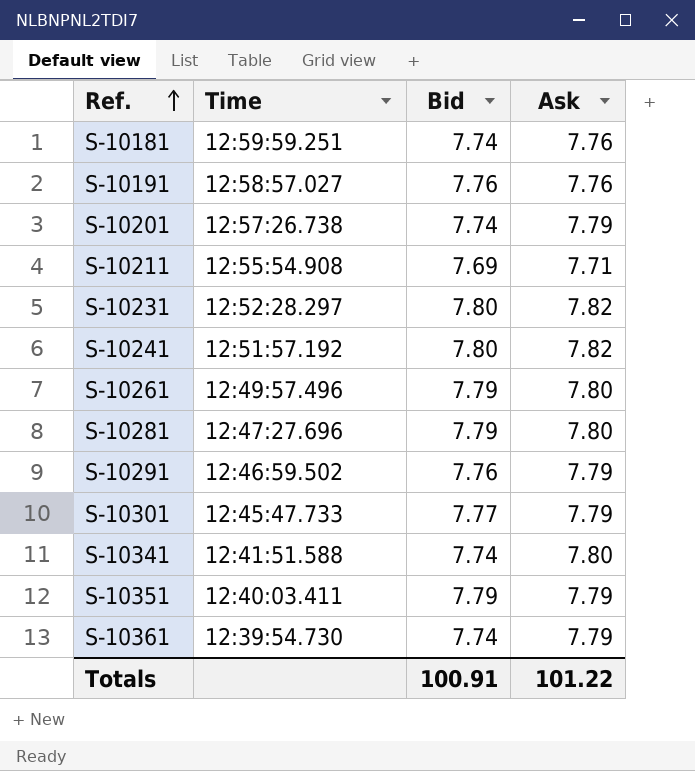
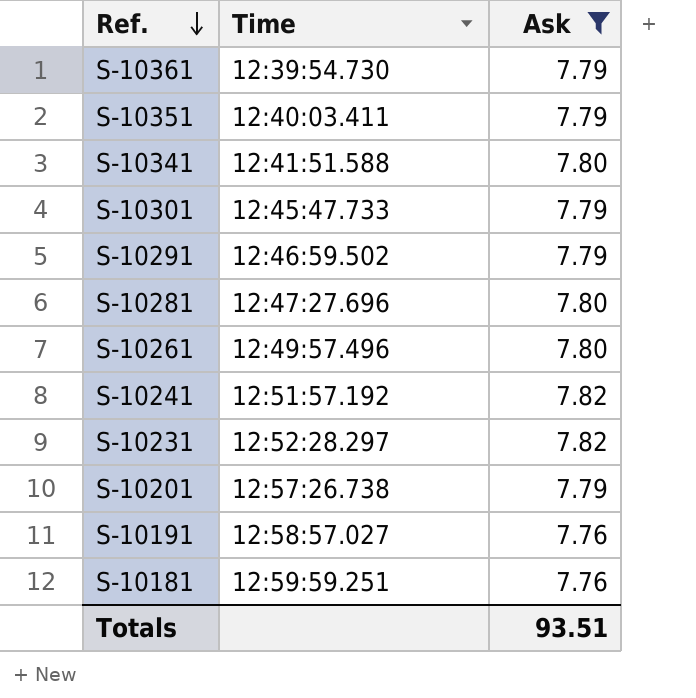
filter: none -> Ask != 7.71
row order: Ref. ascending -> Ref. descending
column Bid | position: 3 -> none
Totals | Ask: 101.22 -> 93.51

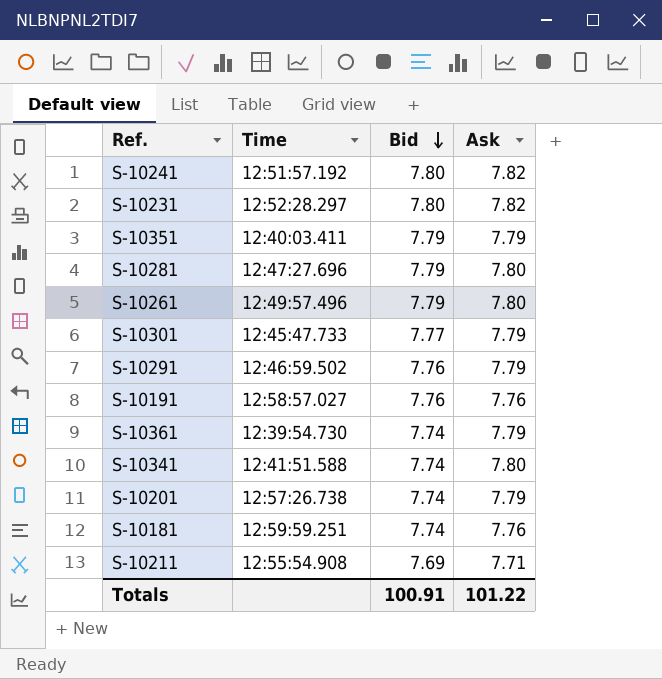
filter: Ask != 7.71 -> none
row order: Ref. descending -> Bid descending
column Bid | position: none -> 3
Totals | Ask: 93.51 -> 101.22

